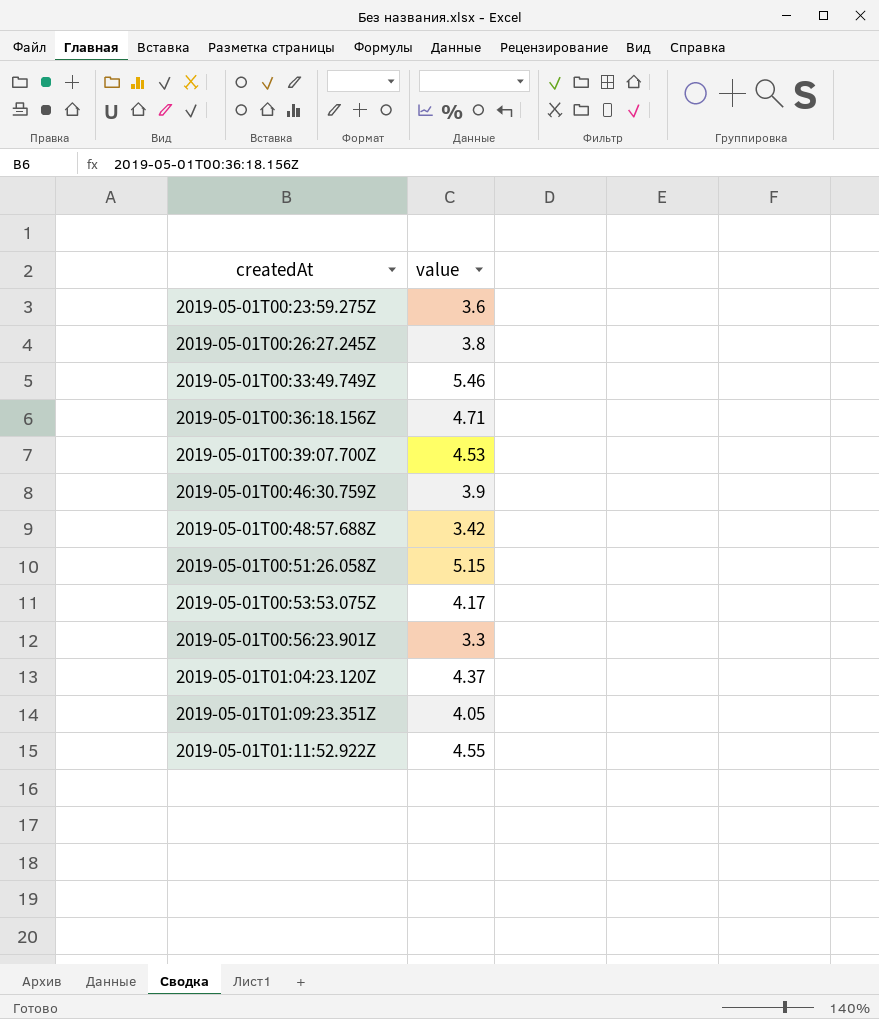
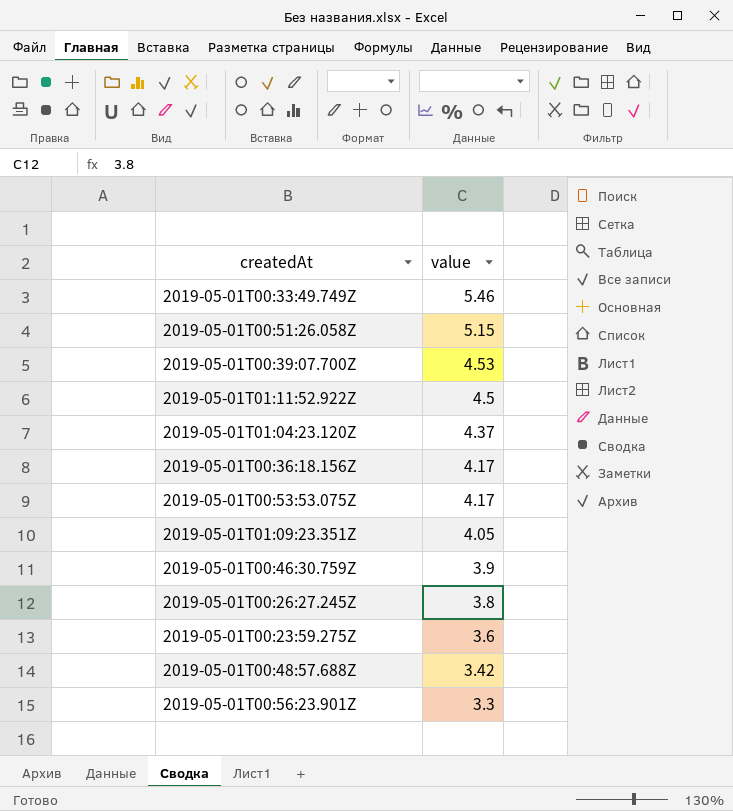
row order: createdAt ascending -> value descending
2019-05-01T01:11:52.922Z | value: 4.55 -> 4.5
2019-05-01T00:36:18.156Z | value: 4.71 -> 4.17

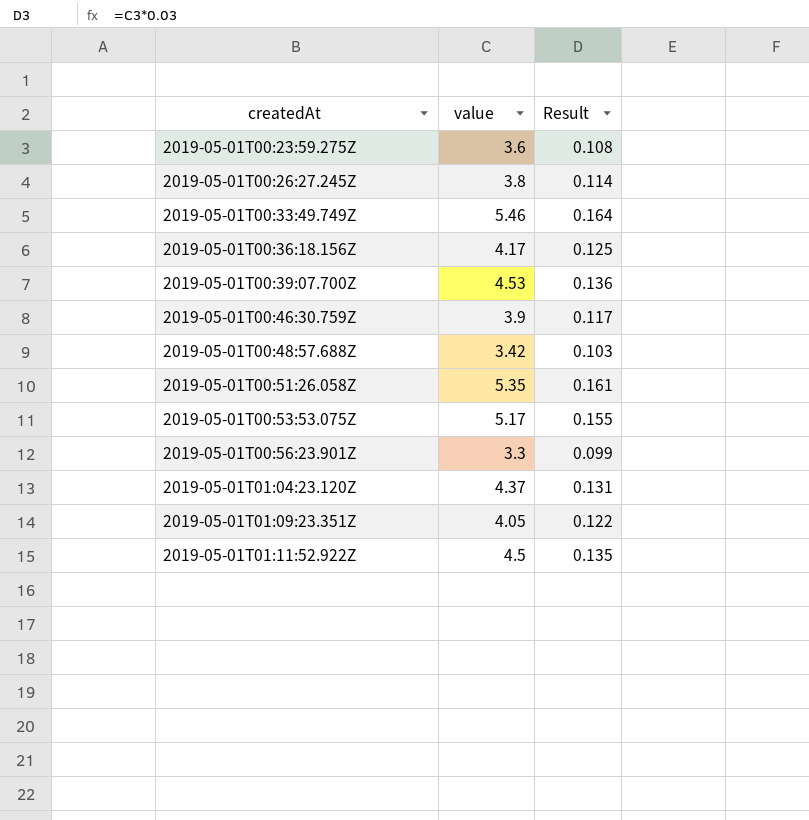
row order: value descending -> createdAt ascending
column Result | formula: none -> [value] * 0.03
2019-05-01T00:51:26.058Z | value: 5.15 -> 5.35
2019-05-01T00:53:53.075Z | value: 4.17 -> 5.17

